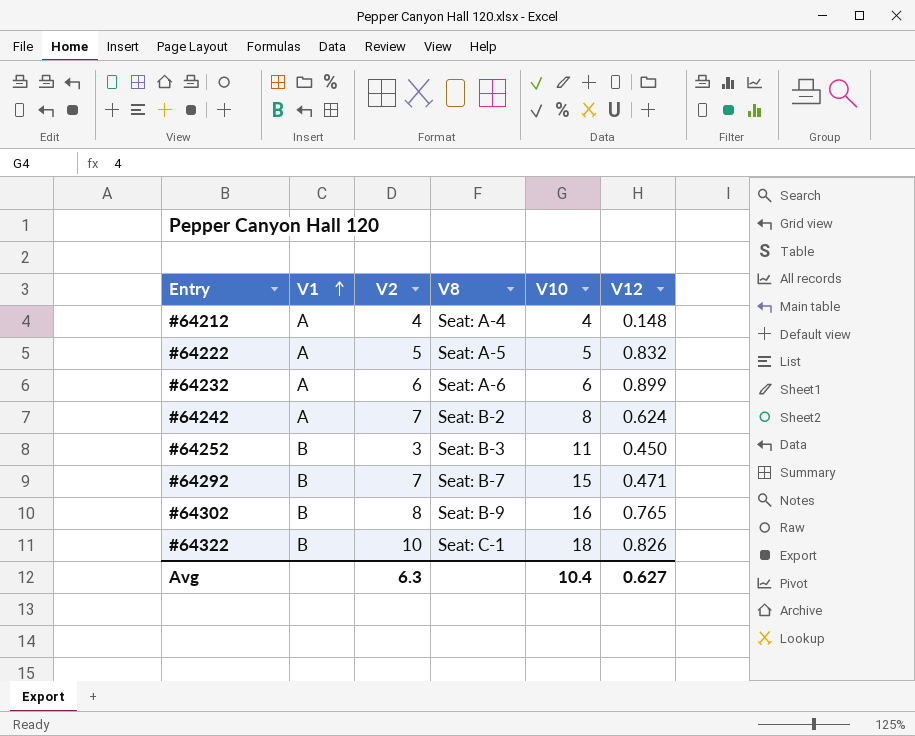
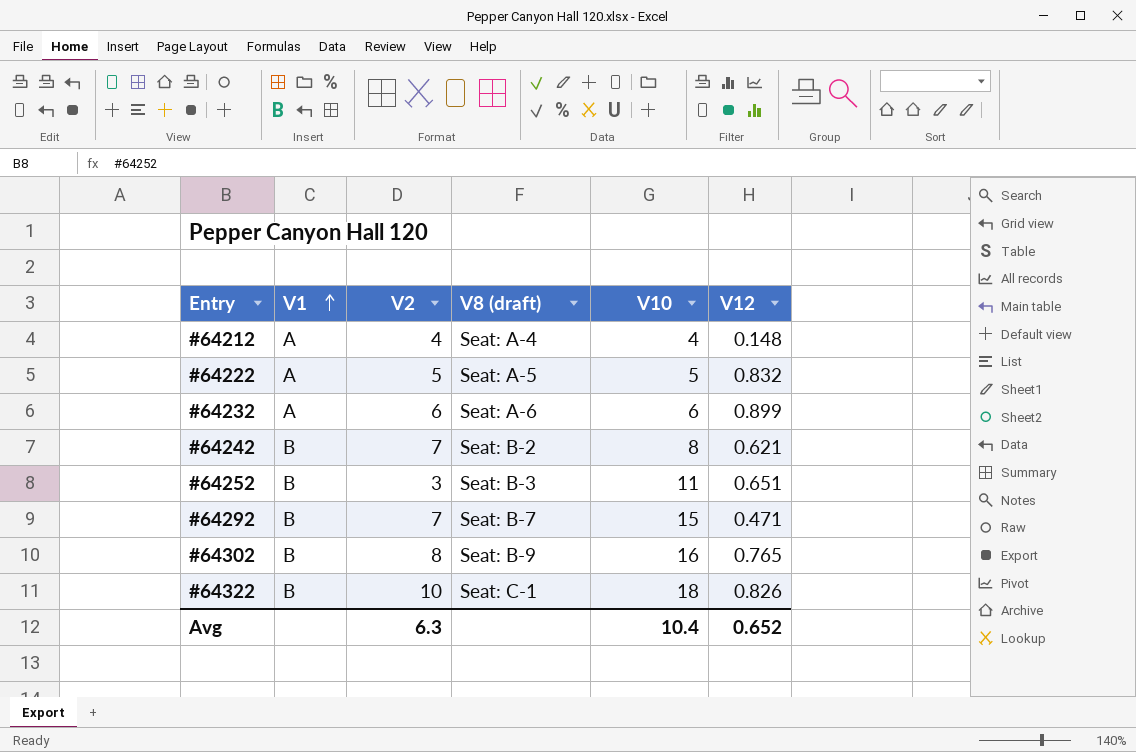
column name: V8 -> V8 (draft)
#64242 | V1: A -> B
#64242 | V12: 0.624 -> 0.621
#64252 | V12: 0.450 -> 0.651
Avg | V12: 0.627 -> 0.652

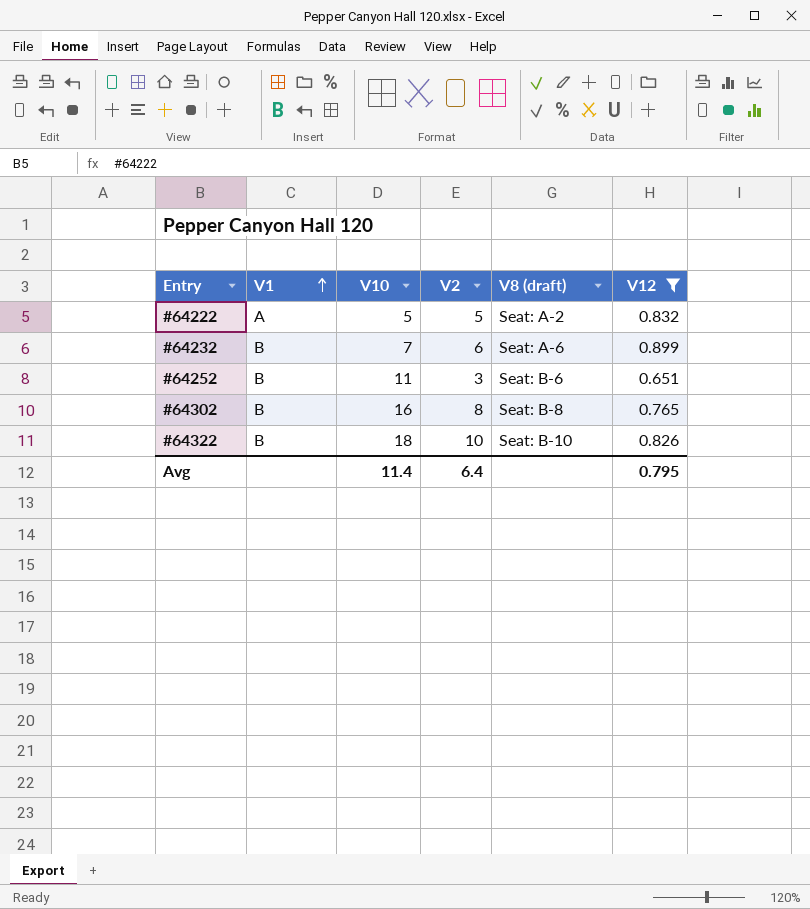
filter: none -> V12 >= 0.651
column V10 | position: 5 -> 3
#64222 | V8 (draft): Seat: A-5 -> Seat: A-2
#64232 | V1: A -> B
#64232 | V10: 6 -> 7
#64252 | V8 (draft): Seat: B-3 -> Seat: B-6
#64302 | V8 (draft): Seat: B-9 -> Seat: B-8
#64322 | V8 (draft): Seat: C-1 -> Seat: B-10
Avg | V10: 10.4 -> 11.4
Avg | V2: 6.3 -> 6.4
Avg | V12: 0.652 -> 0.795

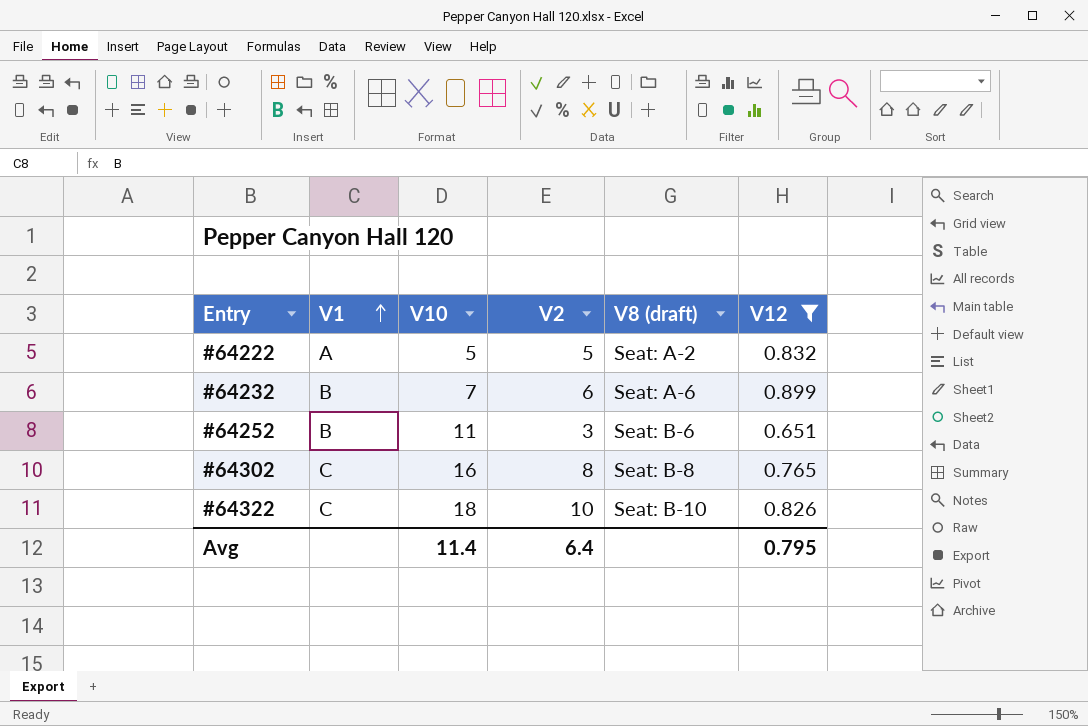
#64302 | V1: B -> C
#64322 | V1: B -> C

